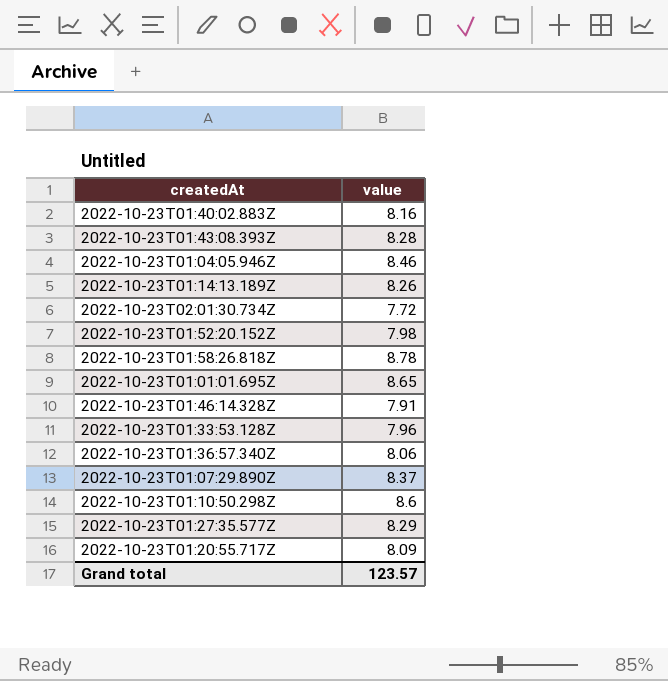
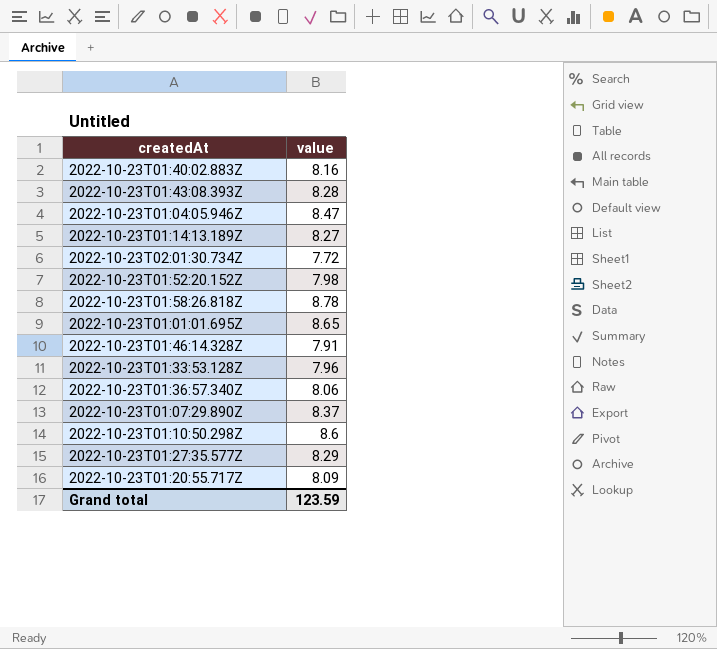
2022-10-23T01:04:05.946Z | value: 8.46 -> 8.47
2022-10-23T01:14:13.189Z | value: 8.26 -> 8.27
Grand total | value: 123.57 -> 123.59

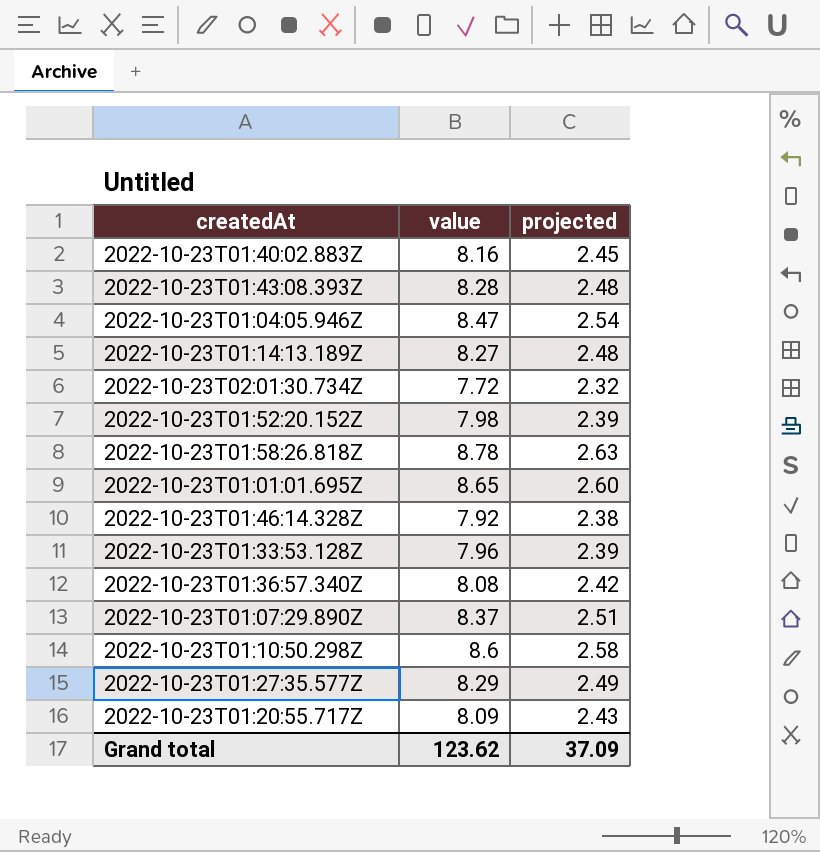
column projected | formula: none -> [value] * 0.3
2022-10-23T01:46:14.328Z | value: 7.91 -> 7.92
2022-10-23T01:36:57.340Z | value: 8.06 -> 8.08
Grand total | value: 123.59 -> 123.62

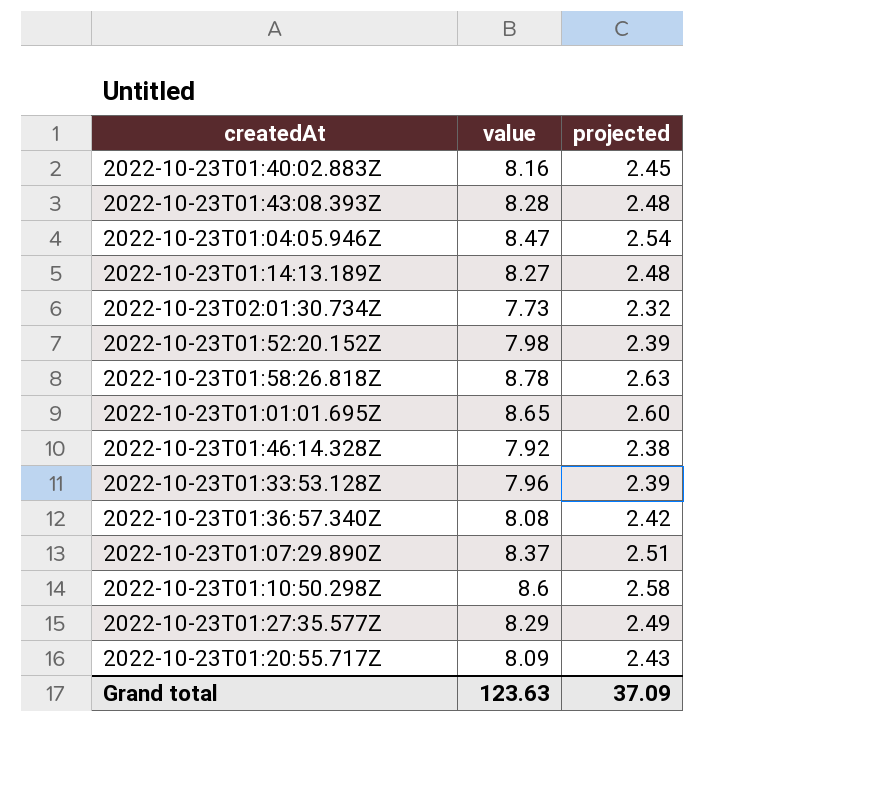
2022-10-23T02:01:30.734Z | value: 7.72 -> 7.73
Grand total | value: 123.62 -> 123.63

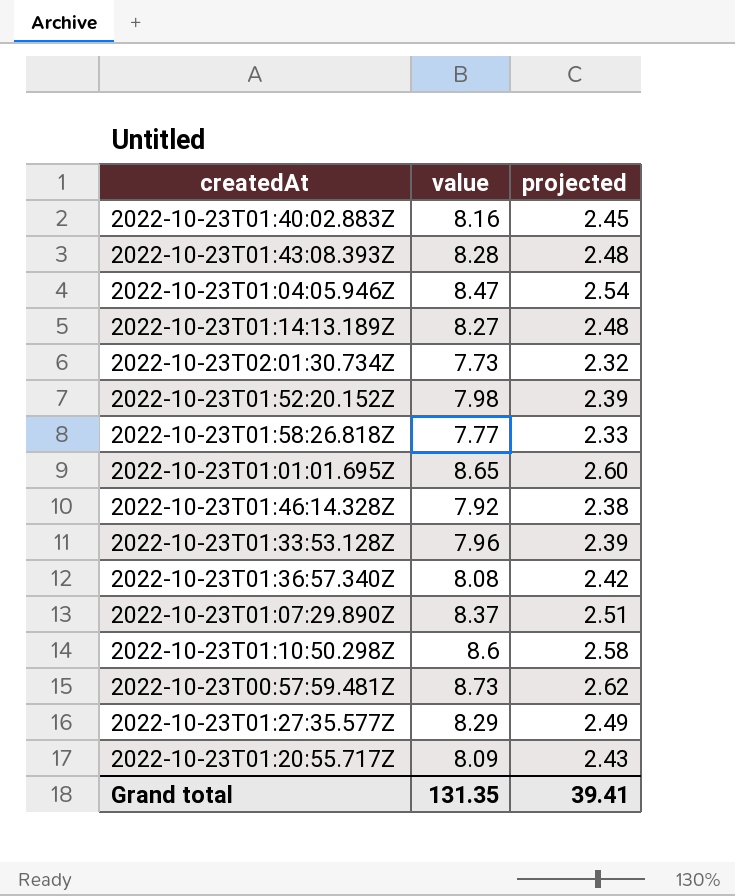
2022-10-23T01:58:26.818Z | value: 8.78 -> 7.77
2022-10-23T01:58:26.818Z | projected: 2.63 -> 2.33
row 2022-10-23T00:57:59.481Z: none -> 8.73 | 2.62
Grand total | value: 123.63 -> 131.35
Grand total | projected: 37.09 -> 39.41

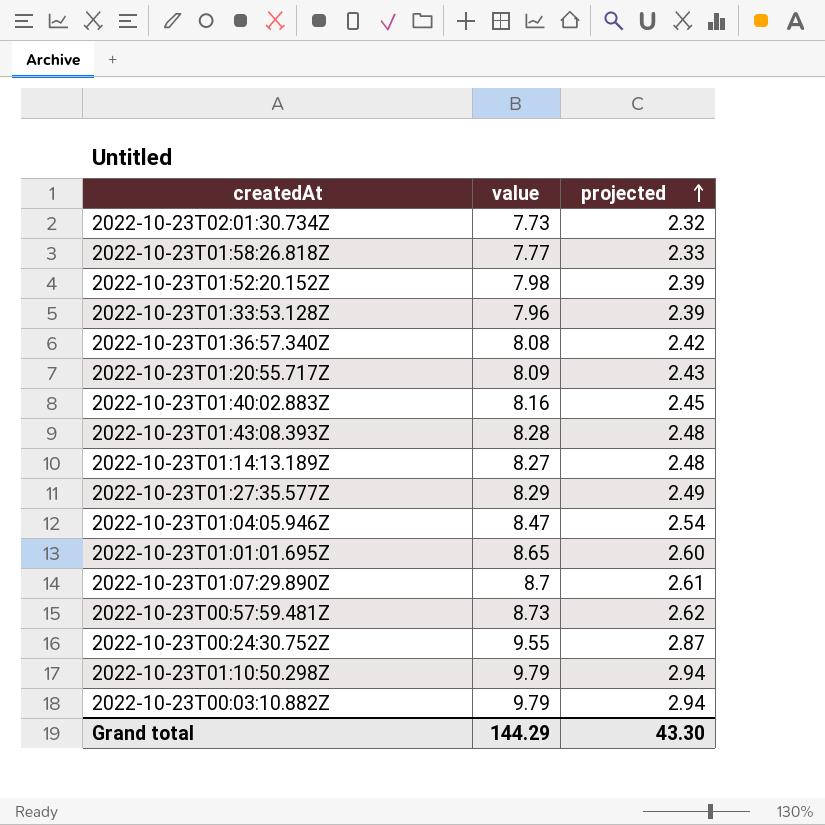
row order: none -> projected ascending
row 2022-10-23T01:46:14.328Z: 7.92 | 2.38 -> none
2022-10-23T01:07:29.890Z | value: 8.37 -> 8.7
2022-10-23T01:07:29.890Z | projected: 2.51 -> 2.61
row 2022-10-23T00:24:30.752Z: none -> 9.55 | 2.87
2022-10-23T01:10:50.298Z | value: 8.6 -> 9.79
2022-10-23T01:10:50.298Z | projected: 2.58 -> 2.94
row 2022-10-23T00:03:10.882Z: none -> 9.79 | 2.94
Grand total | value: 131.35 -> 144.29
Grand total | projected: 39.41 -> 43.30

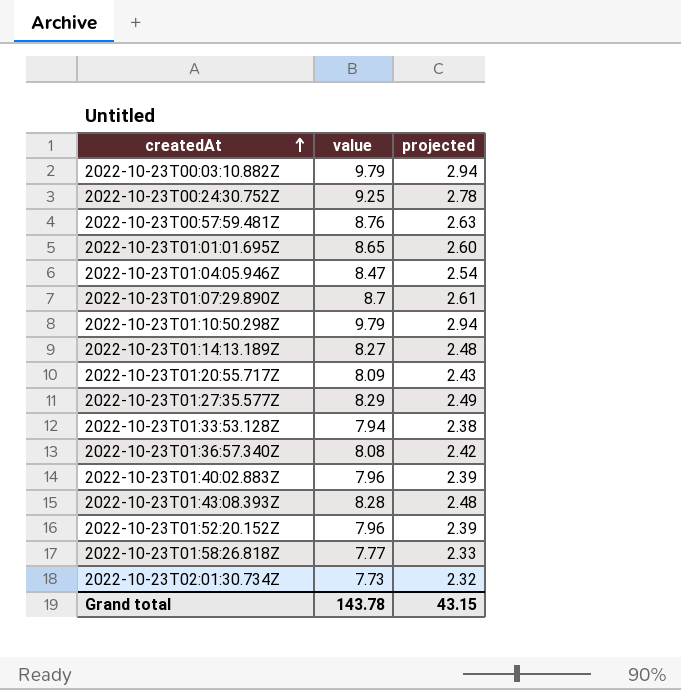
row order: projected ascending -> createdAt ascending
2022-10-23T00:24:30.752Z | value: 9.55 -> 9.25
2022-10-23T00:24:30.752Z | projected: 2.87 -> 2.78
2022-10-23T00:57:59.481Z | value: 8.73 -> 8.76
2022-10-23T00:57:59.481Z | projected: 2.62 -> 2.63
2022-10-23T01:33:53.128Z | value: 7.96 -> 7.94
2022-10-23T01:33:53.128Z | projected: 2.39 -> 2.38
2022-10-23T01:40:02.883Z | value: 8.16 -> 7.96
2022-10-23T01:40:02.883Z | projected: 2.45 -> 2.39
2022-10-23T01:52:20.152Z | value: 7.98 -> 7.96
Grand total | value: 144.29 -> 143.78
Grand total | projected: 43.30 -> 43.15

